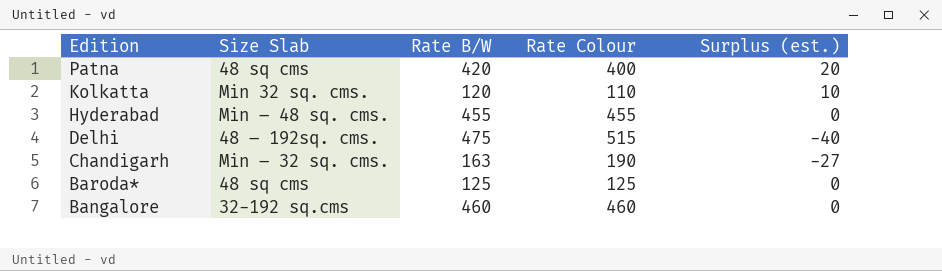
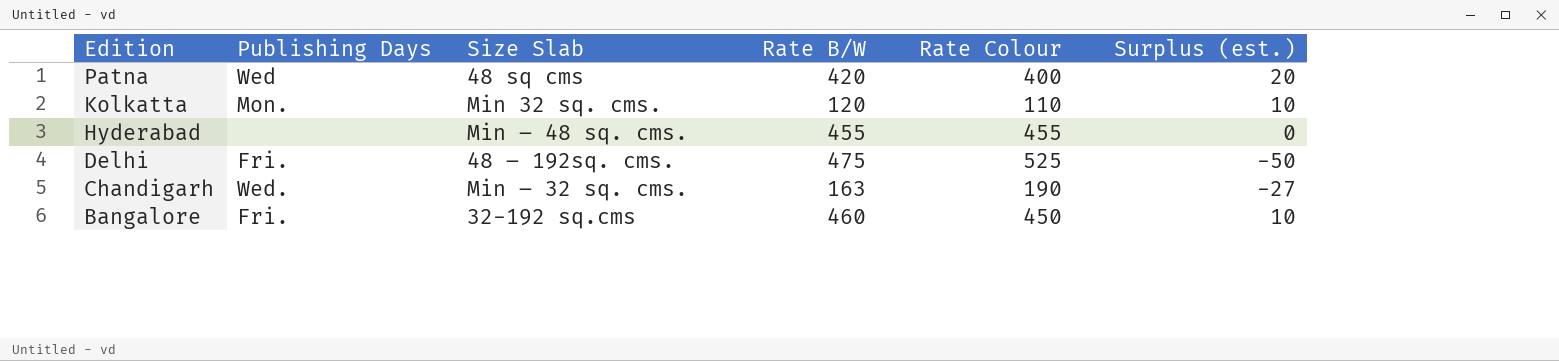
column Publishing Days | position: none -> 2
row Baroda*: 48 sq cms | 125 | 125 | 0 -> none
Delhi | Rate Colour: 515 -> 525
Delhi | Surplus (est.): -40 -> -50
Bangalore | Rate Colour: 460 -> 450
Bangalore | Surplus (est.): 0 -> 10

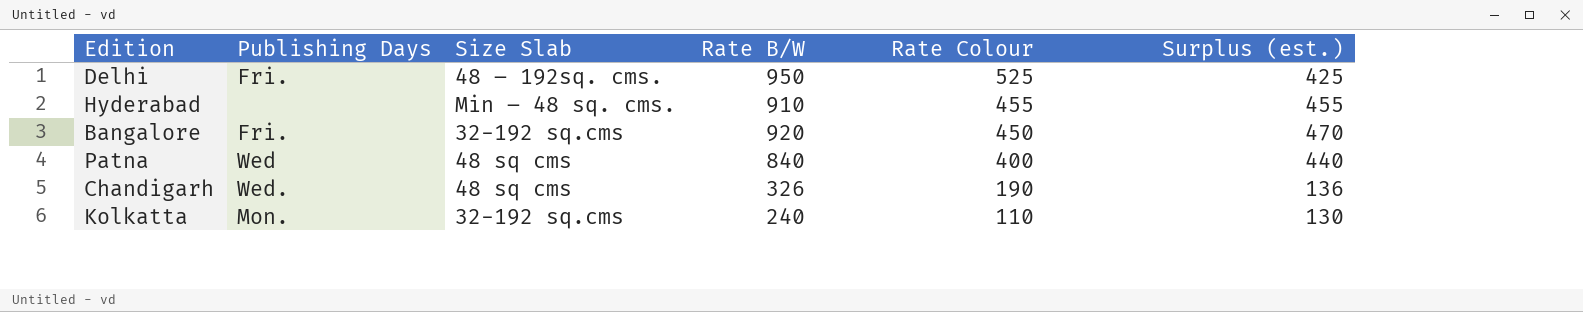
row order: Edition descending -> Rate Colour descending
Delhi | Rate B/W: 475 -> 950
Delhi | Surplus (est.): -50 -> 425
Hyderabad | Rate B/W: 455 -> 910
Hyderabad | Surplus (est.): 0 -> 455
Bangalore | Rate B/W: 460 -> 920
Bangalore | Surplus (est.): 10 -> 470
Patna | Rate B/W: 420 -> 840
Patna | Surplus (est.): 20 -> 440
Chandigarh | Size Slab: Min – 32 sq. cms. -> 48 sq cms
Chandigarh | Rate B/W: 163 -> 326
Chandigarh | Surplus (est.): -27 -> 136
Kolkatta | Size Slab: Min 32 sq. cms. -> 32-192 sq.cms
Kolkatta | Rate B/W: 120 -> 240
Kolkatta | Surplus (est.): 10 -> 130

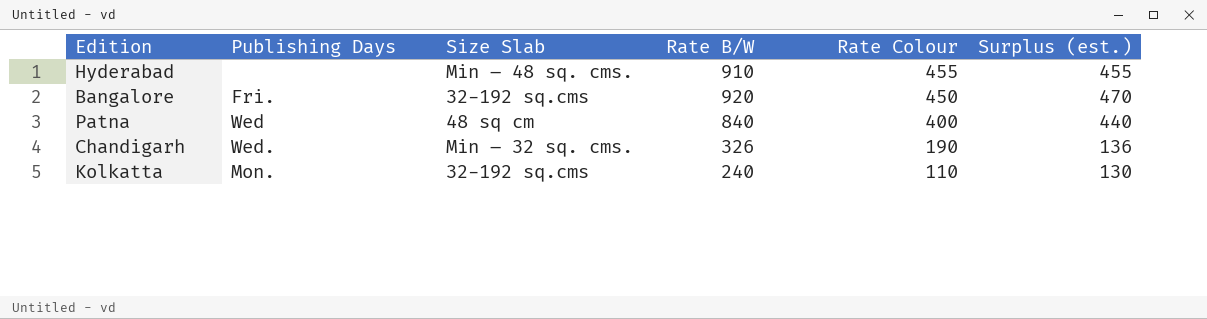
row Delhi: Fri. | 48 – 192sq. cms. | 950 | 525 | 425 -> none
Patna | Size Slab: 48 sq cms -> 48 sq cm
Chandigarh | Size Slab: 48 sq cms -> Min – 32 sq. cms.

